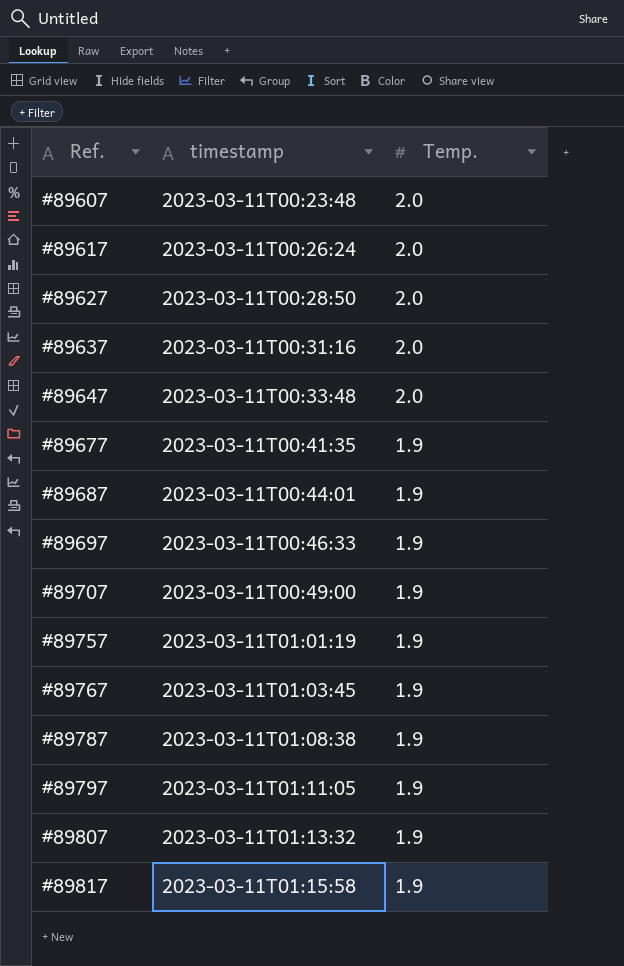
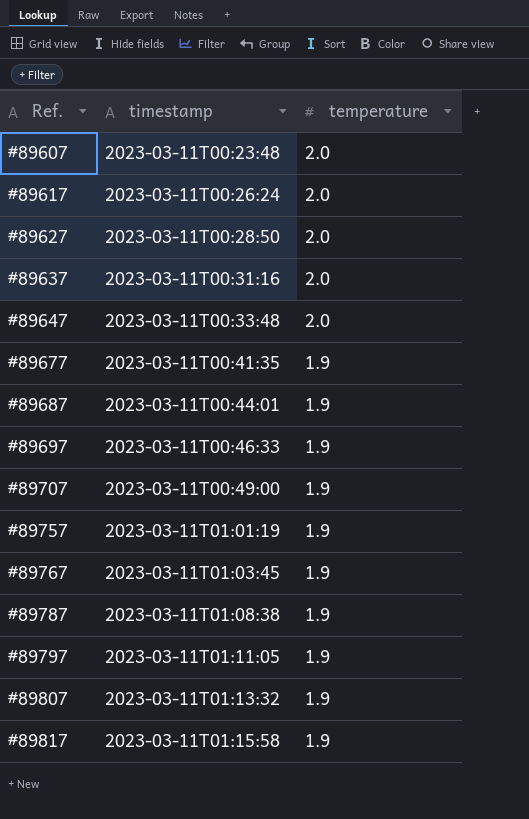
column name: Temp. -> temperature

